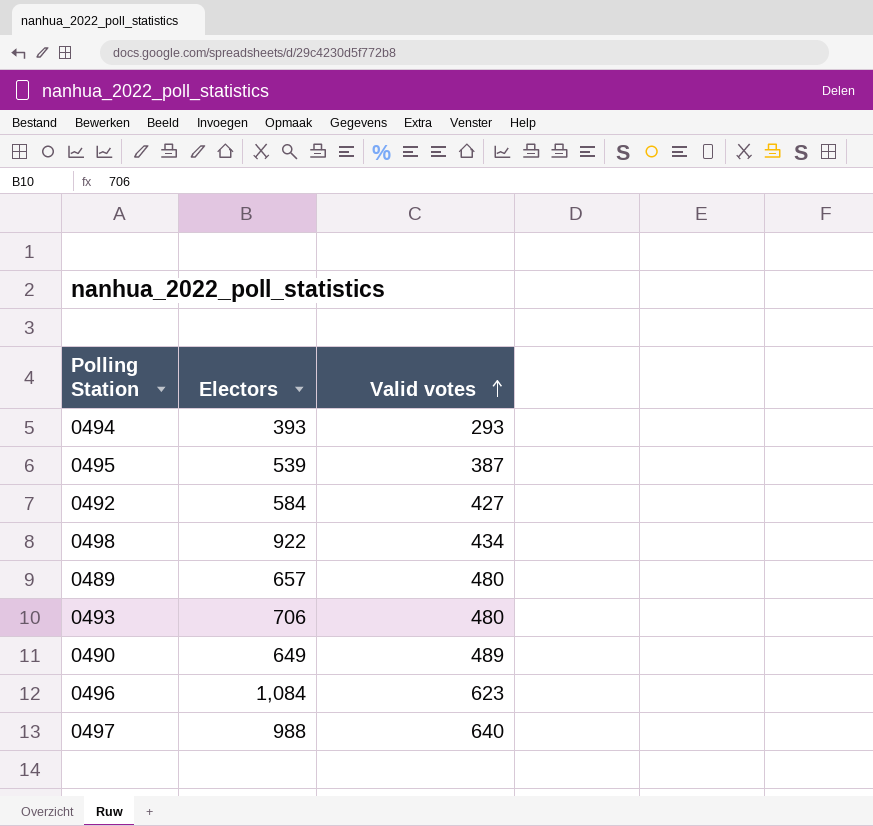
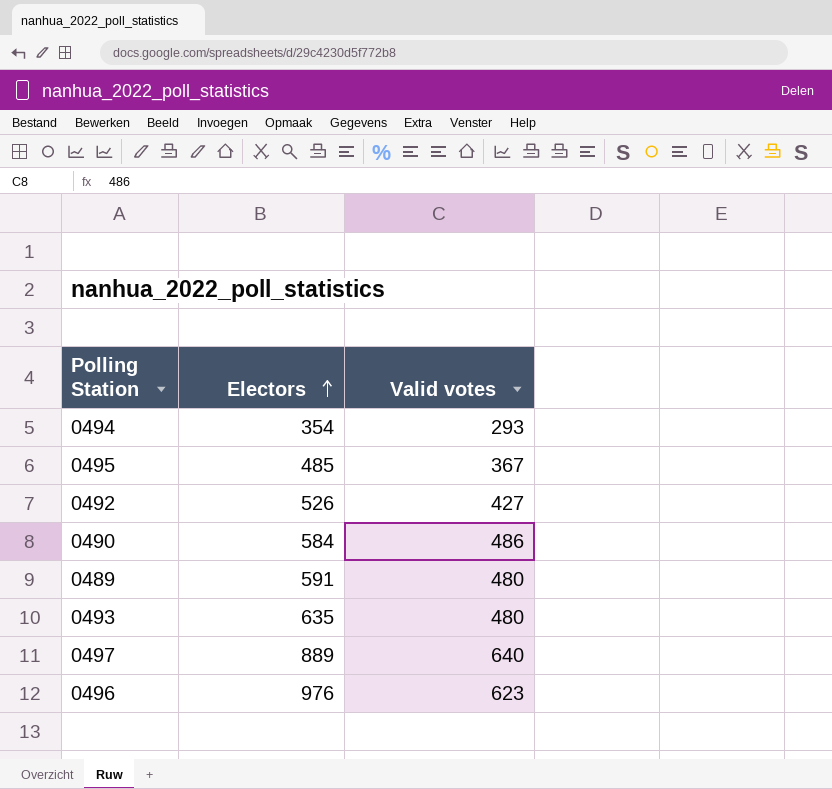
row order: Valid votes ascending -> Electors ascending
row 0498: 922 | 434 -> none
0494 | Electors: 393 -> 354
0495 | Electors: 539 -> 485
0495 | Valid votes: 387 -> 367
0492 | Electors: 584 -> 526
0490 | Electors: 649 -> 584
0490 | Valid votes: 489 -> 486
0489 | Electors: 657 -> 591
0493 | Electors: 706 -> 635
0497 | Electors: 988 -> 889
0496 | Electors: 1,084 -> 976

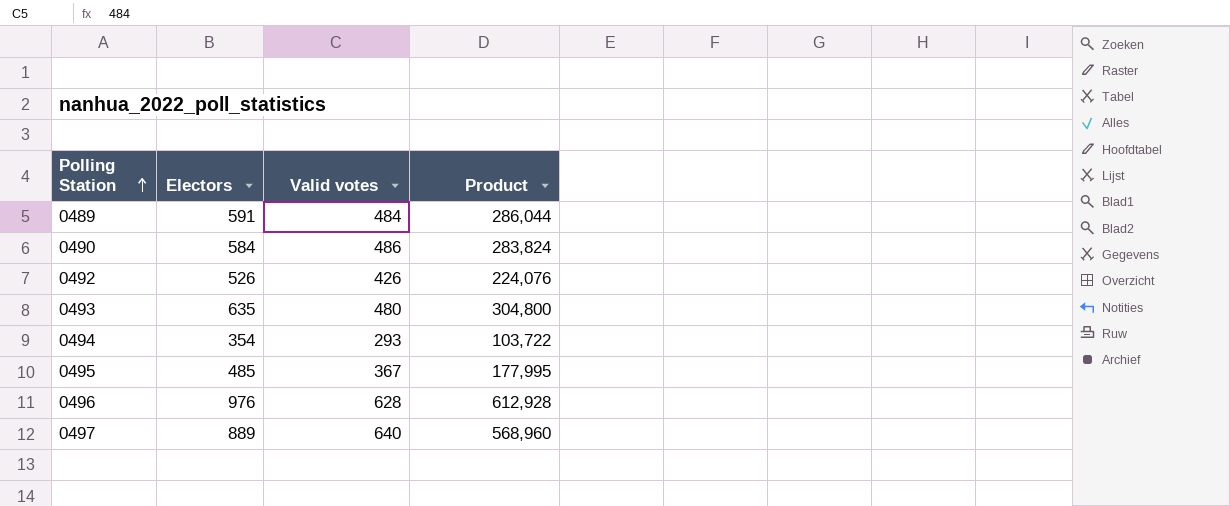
row order: Electors ascending -> Polling Station ascending
column Product | formula: none -> [Electors] * [Valid votes]
0489 | Valid votes: 480 -> 484
0492 | Valid votes: 427 -> 426
0496 | Valid votes: 623 -> 628

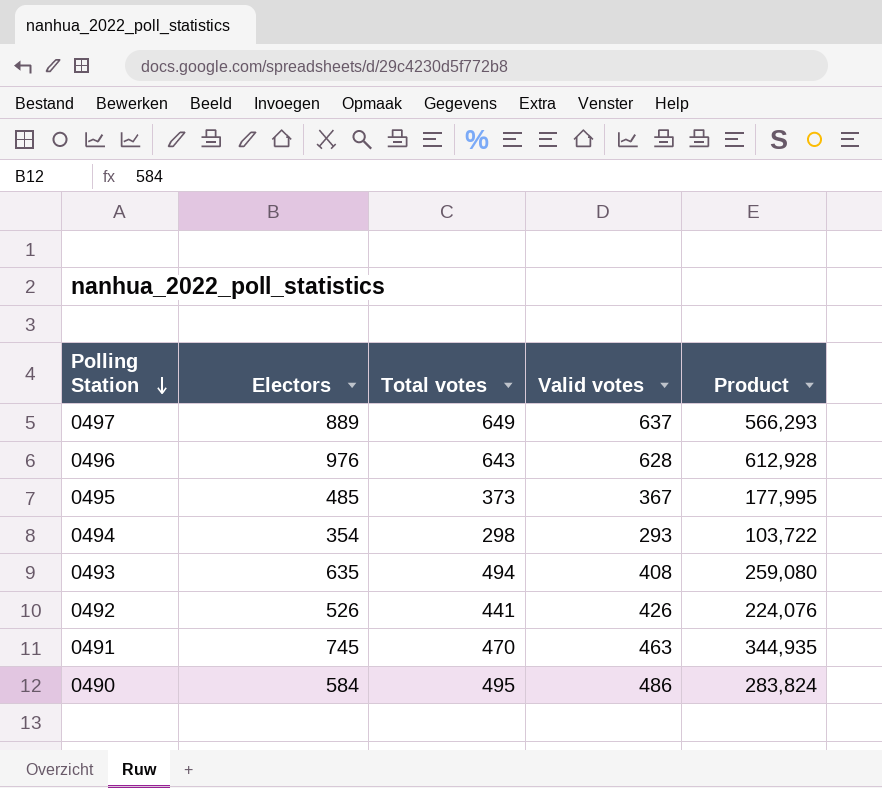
row order: Polling Station ascending -> Polling Station descending
column Total votes | position: none -> 3
row 0489: 591 | 484 | 286,044 -> none
0497 | Valid votes: 640 -> 637
0497 | Product: 568,960 -> 566,293
0493 | Valid votes: 480 -> 408
0493 | Product: 304,800 -> 259,080
row 0491: none -> 745 | 470 | 463 | 344,935

